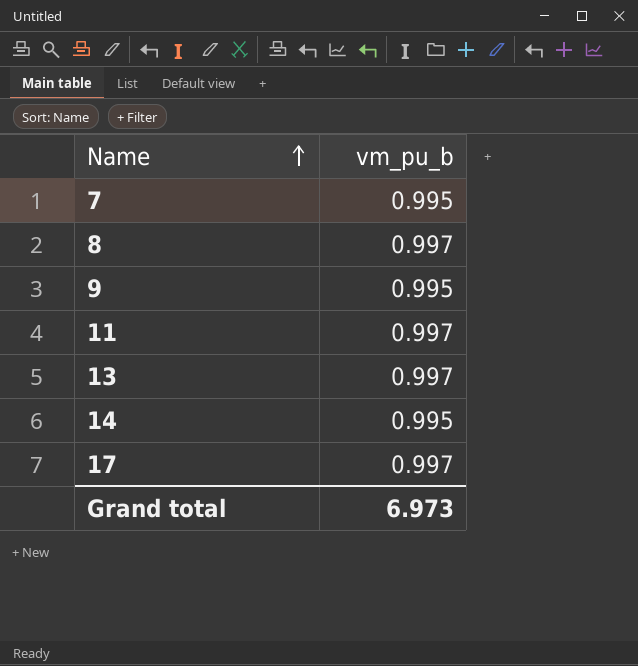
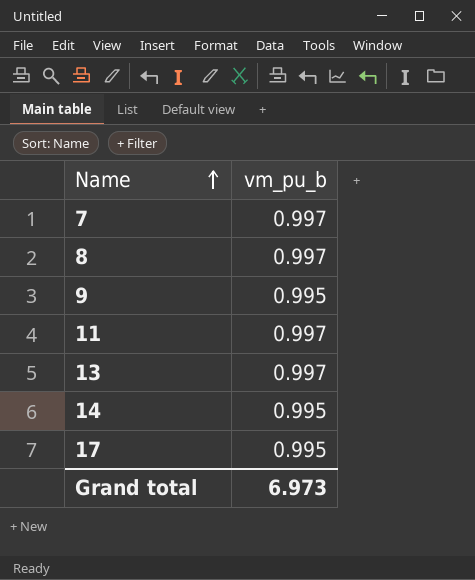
7 | vm_pu_b: 0.995 -> 0.997
17 | vm_pu_b: 0.997 -> 0.995

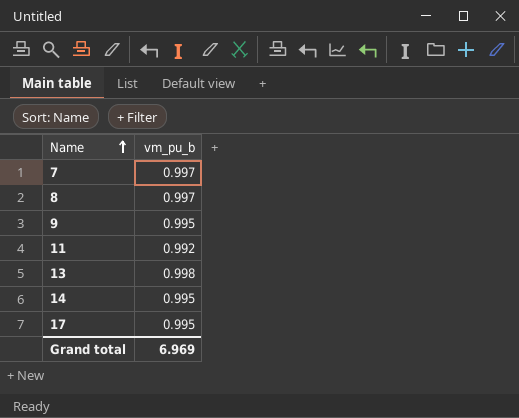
11 | vm_pu_b: 0.997 -> 0.992
13 | vm_pu_b: 0.997 -> 0.998
Grand total | vm_pu_b: 6.973 -> 6.969

